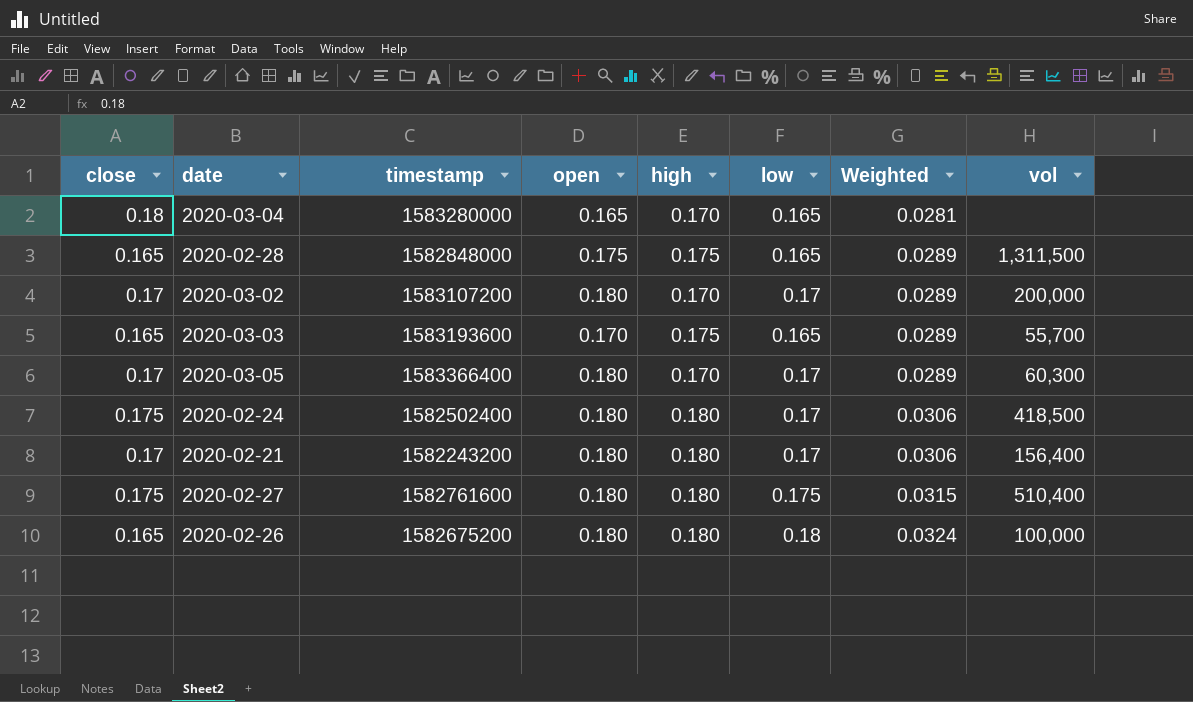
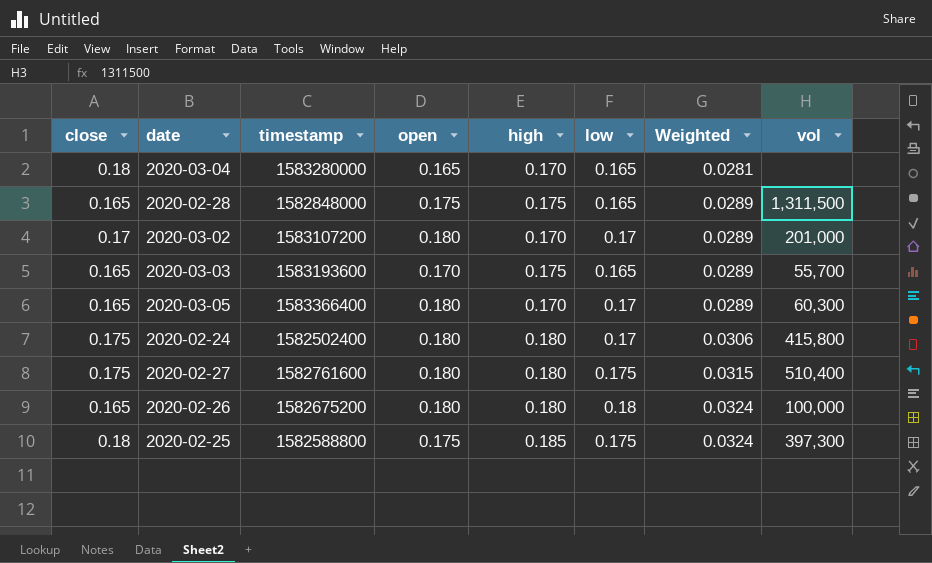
row 2020-02-21: 0.17 | 1582243200 | 0.180 | 0.180 | 0.17 | 0.0306 | 156,400 -> none
2020-03-02 | vol: 200,000 -> 201,000
2020-03-05 | close: 0.17 -> 0.165
2020-02-24 | vol: 418,500 -> 415,800
row 2020-02-25: none -> 0.18 | 1582588800 | 0.175 | 0.185 | 0.175 | 0.0324 | 397,300

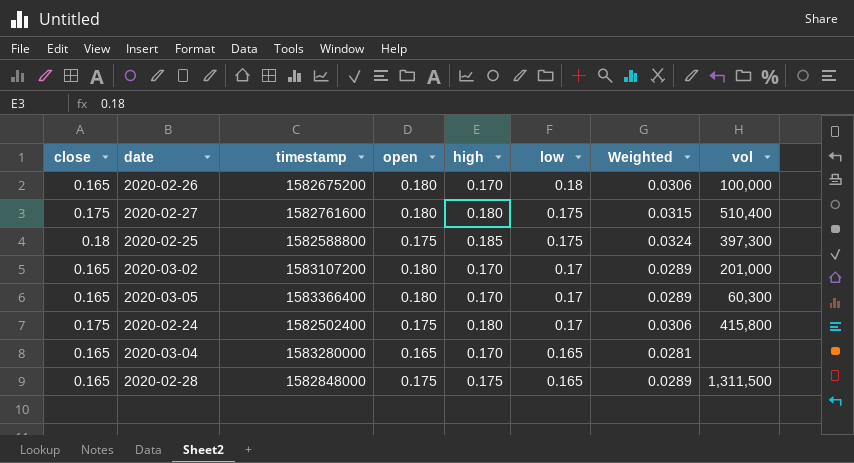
row order: Weighted ascending -> low descending
row 2020-03-03: 0.165 | 1583193600 | 0.170 | 0.175 | 0.165 | 0.0289 | 55,700 -> none
2020-02-26 | high: 0.180 -> 0.170
2020-02-26 | Weighted: 0.0324 -> 0.0306
2020-03-02 | close: 0.17 -> 0.165
2020-02-24 | open: 0.180 -> 0.175
2020-03-04 | close: 0.18 -> 0.165

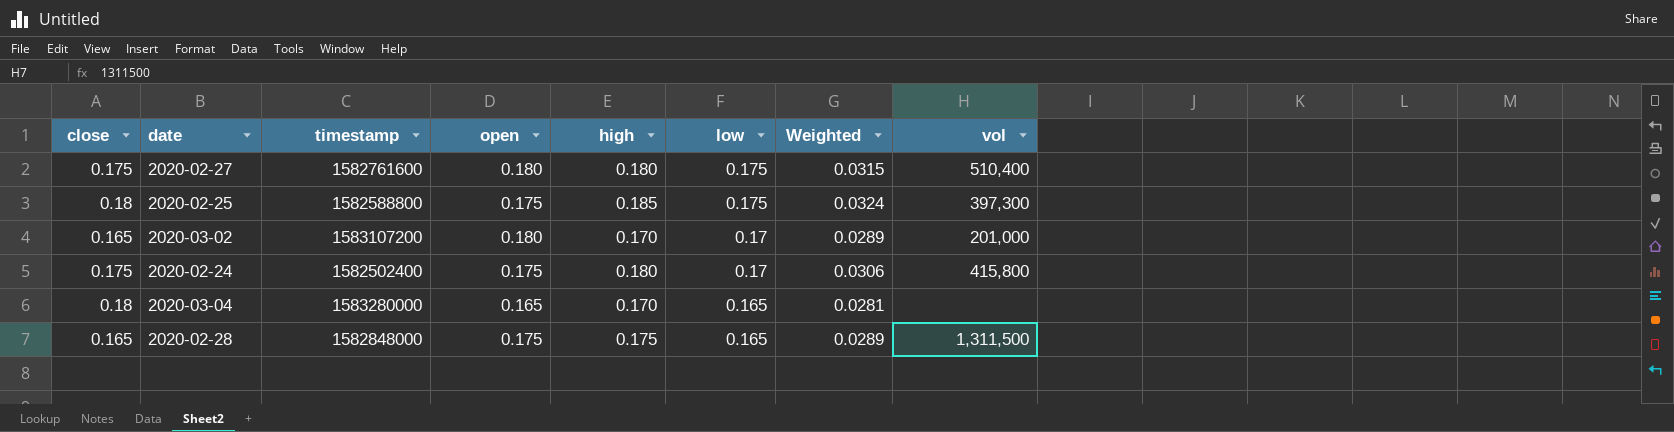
row 2020-02-26: 0.165 | 1582675200 | 0.180 | 0.170 | 0.18 | 0.0306 | 100,000 -> none
row 2020-03-05: 0.165 | 1583366400 | 0.180 | 0.170 | 0.17 | 0.0289 | 60,300 -> none
2020-03-04 | close: 0.165 -> 0.18

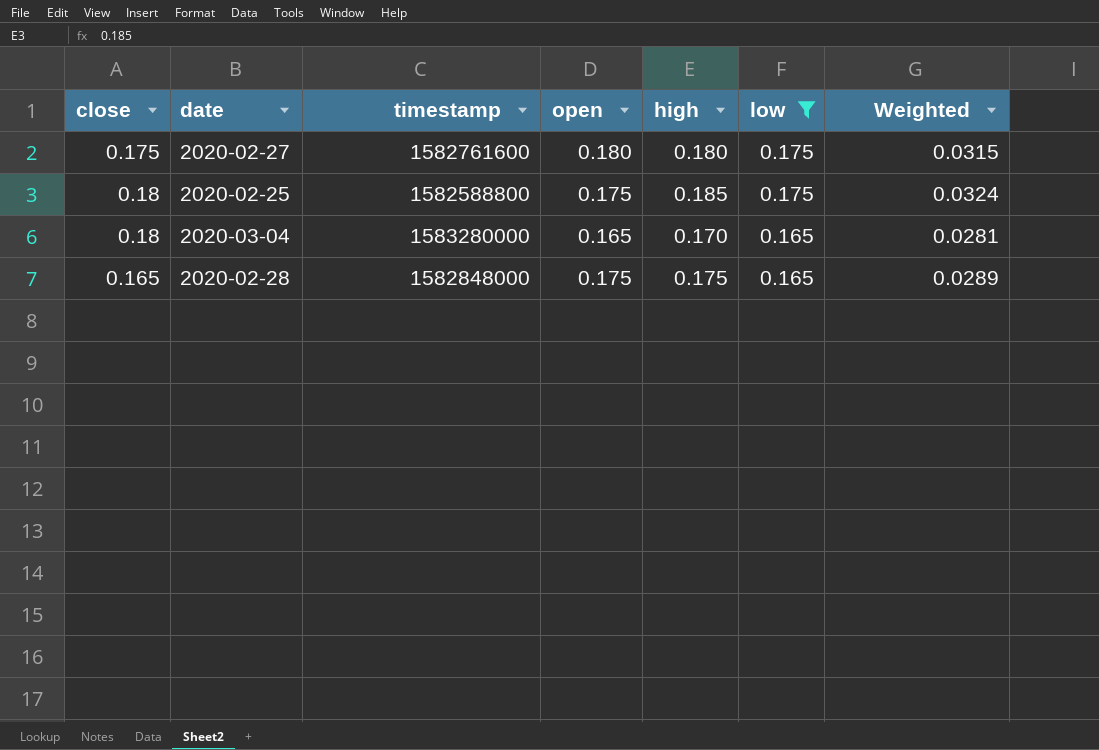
filter: none -> low != 0.17
column vol | position: 8 -> none

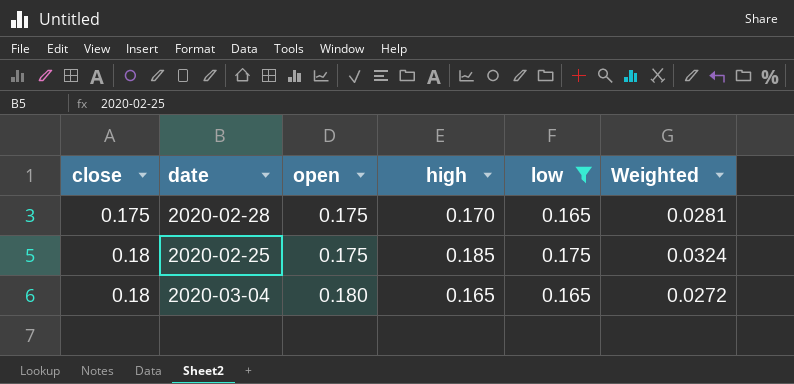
row order: low descending -> close ascending
column timestamp | position: 3 -> none
row 2020-02-27: 0.175 | 1582761600 | 0.180 | 0.180 | 0.175 | 0.0315 -> none
2020-02-28 | close: 0.165 -> 0.175
2020-02-28 | high: 0.175 -> 0.170
2020-02-28 | Weighted: 0.0289 -> 0.0281
2020-03-04 | open: 0.165 -> 0.180
2020-03-04 | high: 0.170 -> 0.165
2020-03-04 | Weighted: 0.0281 -> 0.0272

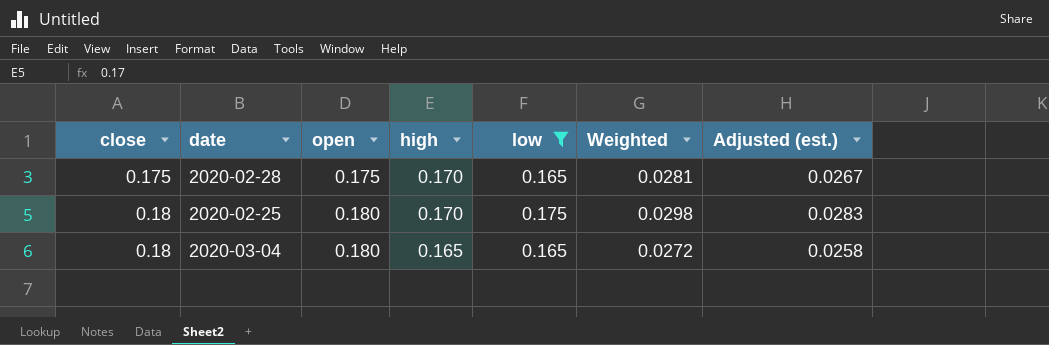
column Adjusted (est.) | formula: none -> [Weighted] * 0.95
2020-02-25 | open: 0.175 -> 0.180
2020-02-25 | high: 0.185 -> 0.170
2020-02-25 | Weighted: 0.0324 -> 0.0298

